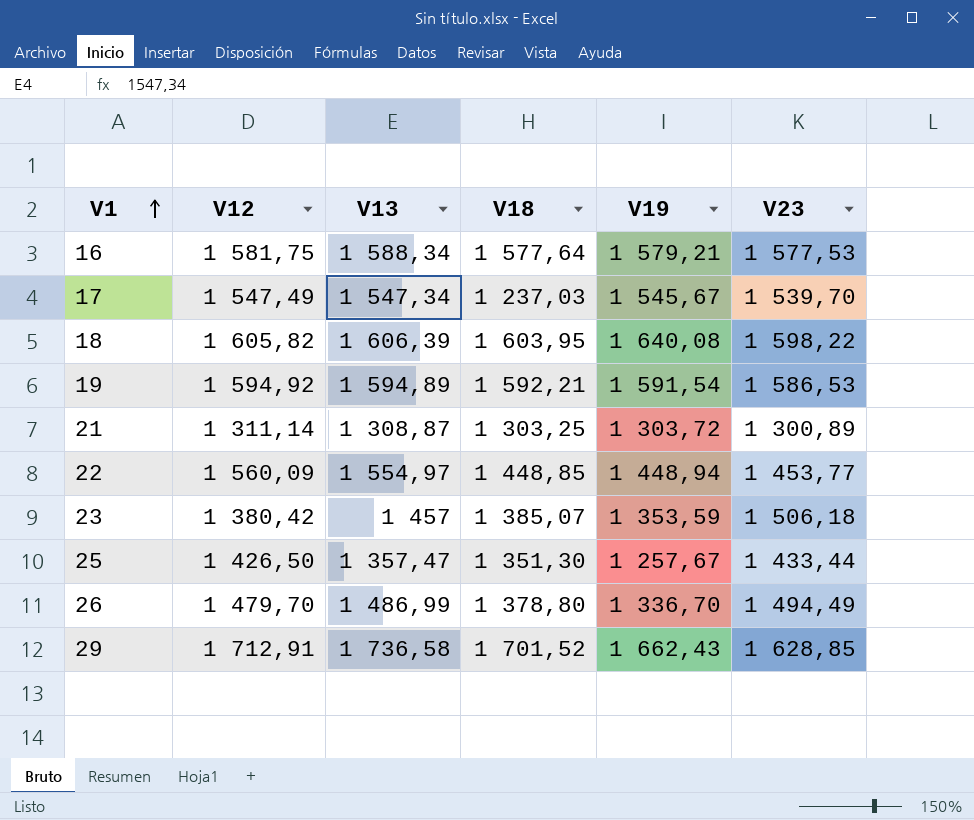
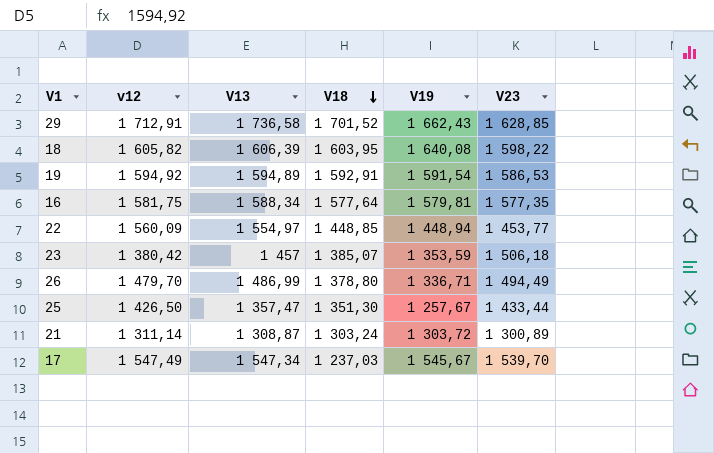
row order: V1 ascending -> V18 descending
column name: V12 -> v12
19 | V18: 1 592,21 -> 1 592,91
16 | V19: 1 579,21 -> 1 579,81
16 | V23: 1 577,53 -> 1 577,35
26 | V19: 1 336,70 -> 1 336,71
21 | V18: 1 303,25 -> 1 303,24

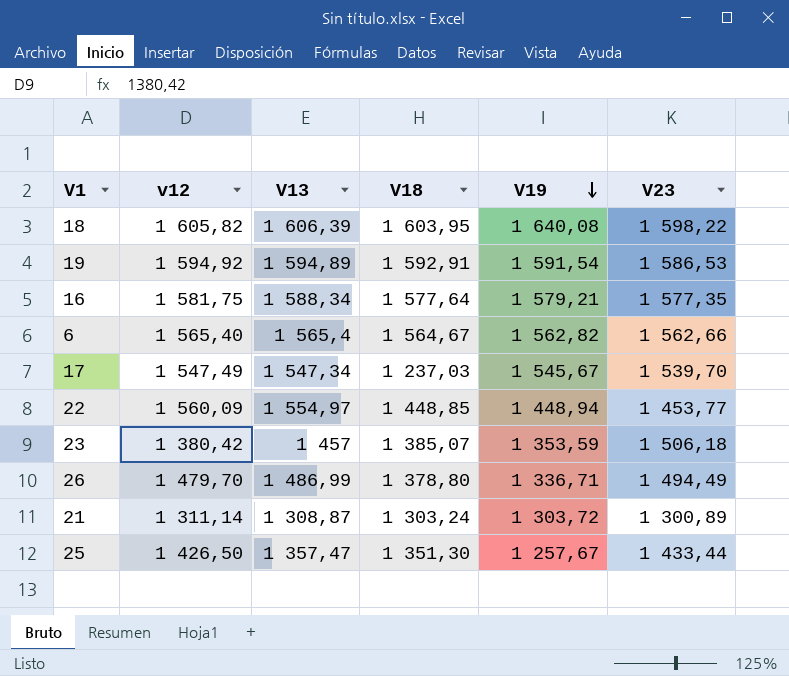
row order: V18 descending -> V19 descending
row 29: 1 712,91 | 1 736,58 | 1 701,52 | 1 662,43 | 1 628,85 -> none
16 | V19: 1 579,81 -> 1 579,21
row 6: none -> 1 565,40 | 1 565,4 | 1 564,67 | 1 562,82 | 1 562,66

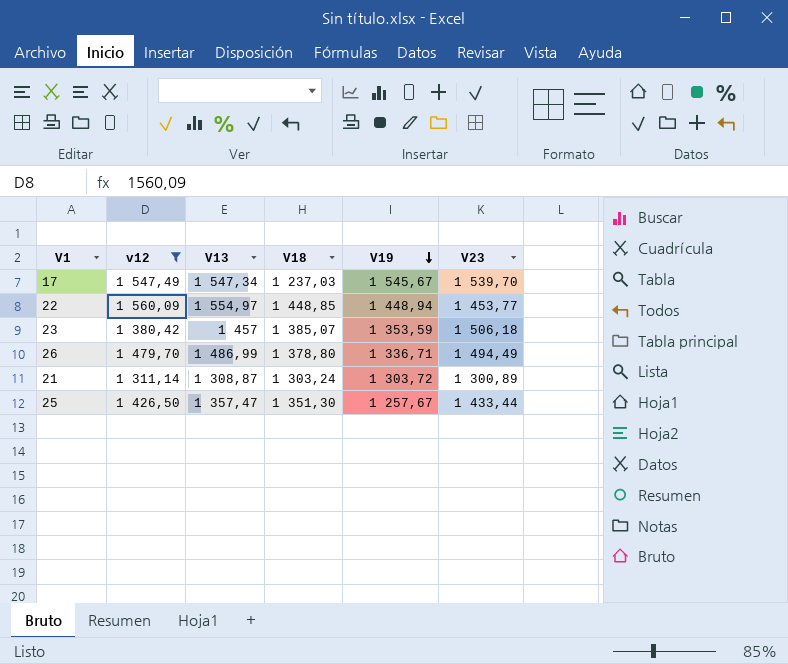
filter: none -> v12 <= 1 560,09

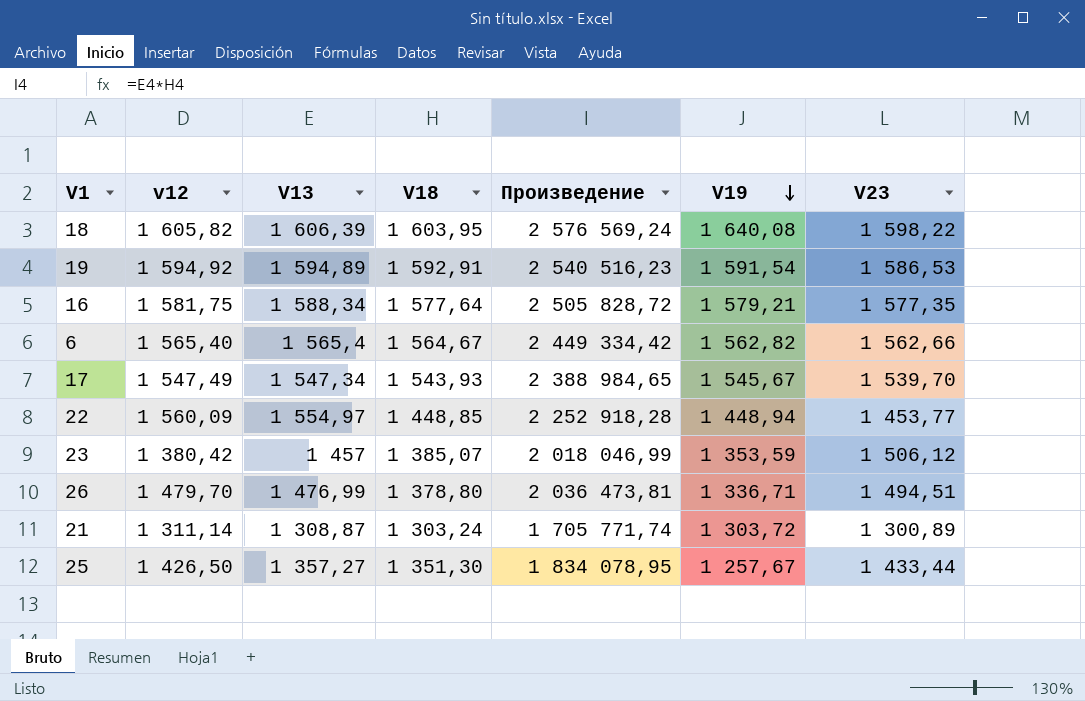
filter: v12 <= 1 560,09 -> none
column Произведение | formula: none -> [V13] * [V18]
17 | V18: 1 237,03 -> 1 543,93
23 | V23: 1 506,18 -> 1 506,12
26 | V13: 1 486,99 -> 1 476,99
26 | V23: 1 494,49 -> 1 494,51
25 | V13: 1 357,47 -> 1 357,27

